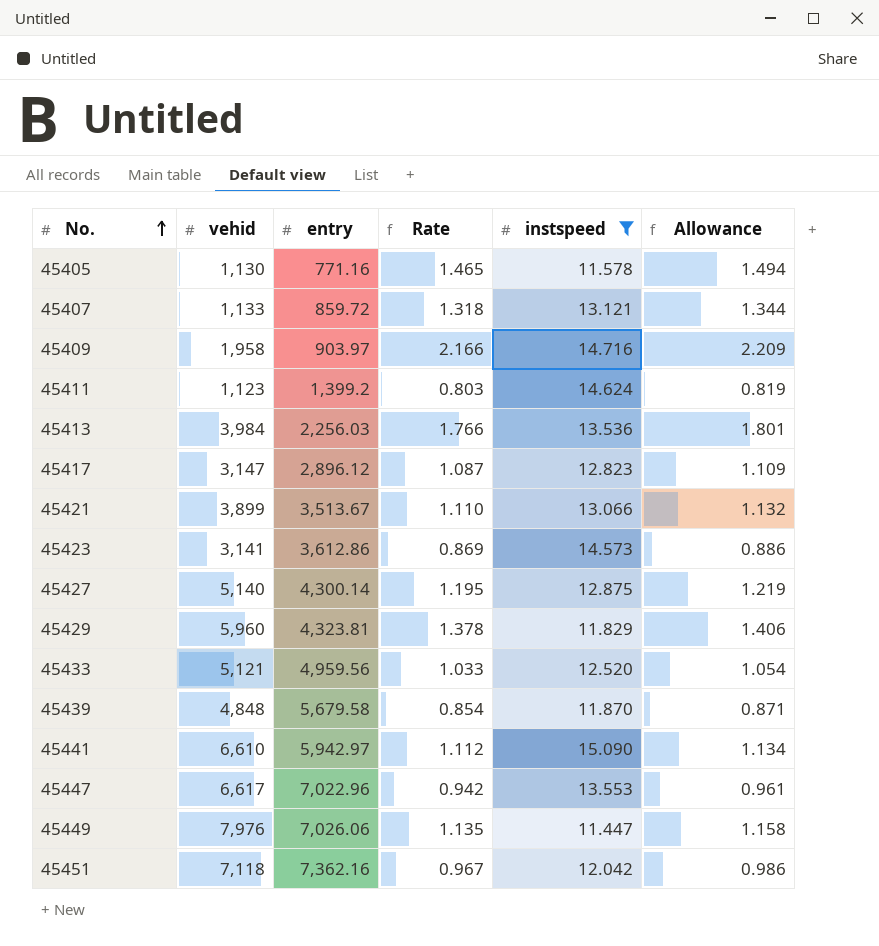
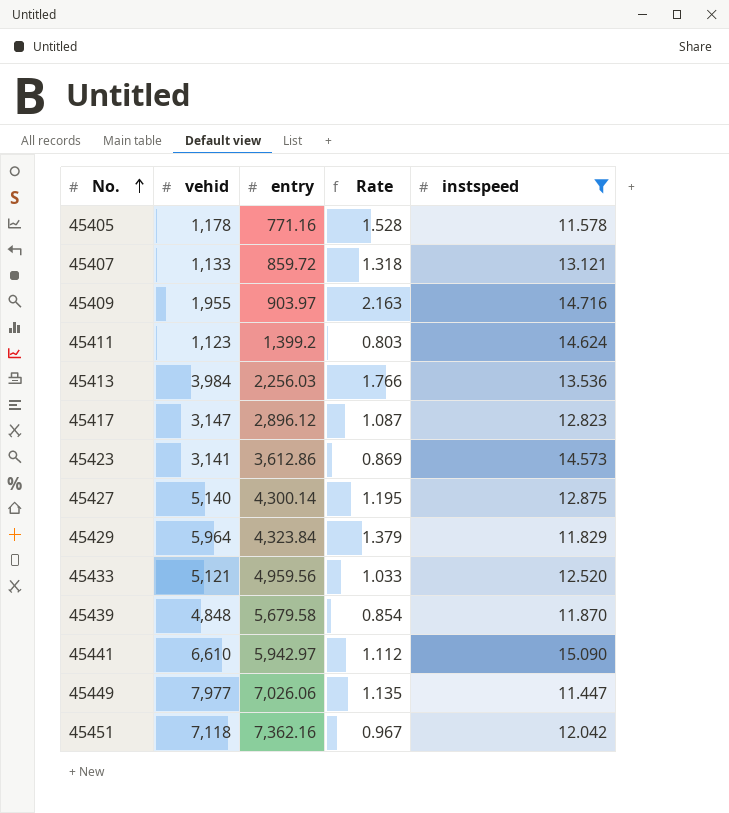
column Allowance | formula: [Rate] * 1.02 -> none
row 45421: 3,899 | 3,513.67 | 1.110 | 13.066 | 1.132 -> none
row 45447: 6,617 | 7,022.96 | 0.942 | 13.553 | 0.961 -> none
45405 | vehid: 1,130 -> 1,178
45405 | Rate: 1.465 -> 1.528
45409 | vehid: 1,958 -> 1,955
45409 | Rate: 2.166 -> 2.163
45429 | vehid: 5,960 -> 5,964
45429 | entry: 4,323.81 -> 4,323.84
45429 | Rate: 1.378 -> 1.379
45449 | vehid: 7,976 -> 7,977

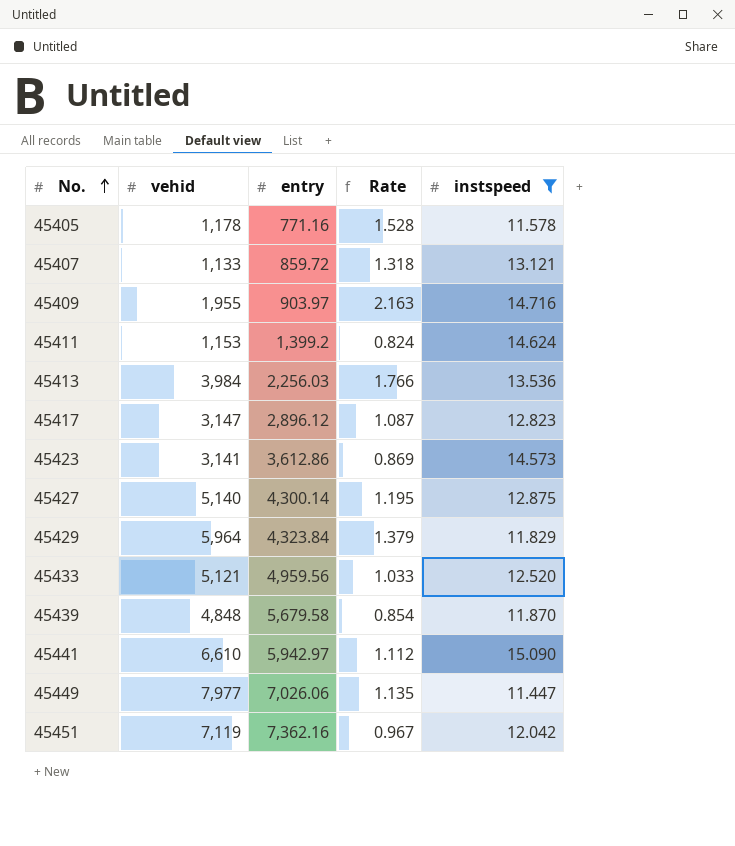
45411 | vehid: 1,123 -> 1,153
45411 | Rate: 0.803 -> 0.824
45451 | vehid: 7,118 -> 7,119

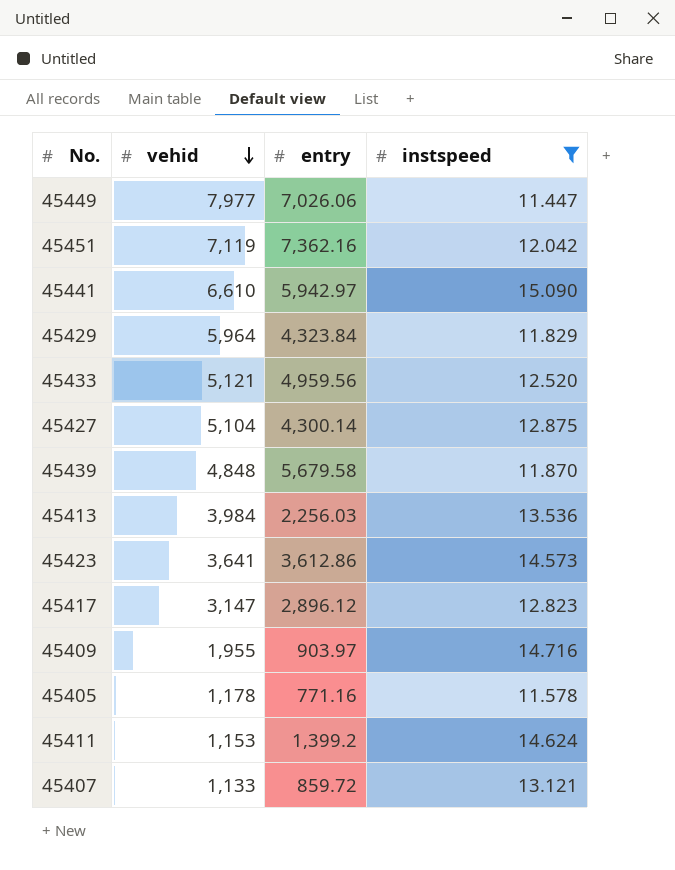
row order: No. ascending -> vehid descending
column Rate | formula: [vehid] / [entry] -> none
45427 | vehid: 5,140 -> 5,104
45423 | vehid: 3,141 -> 3,641

